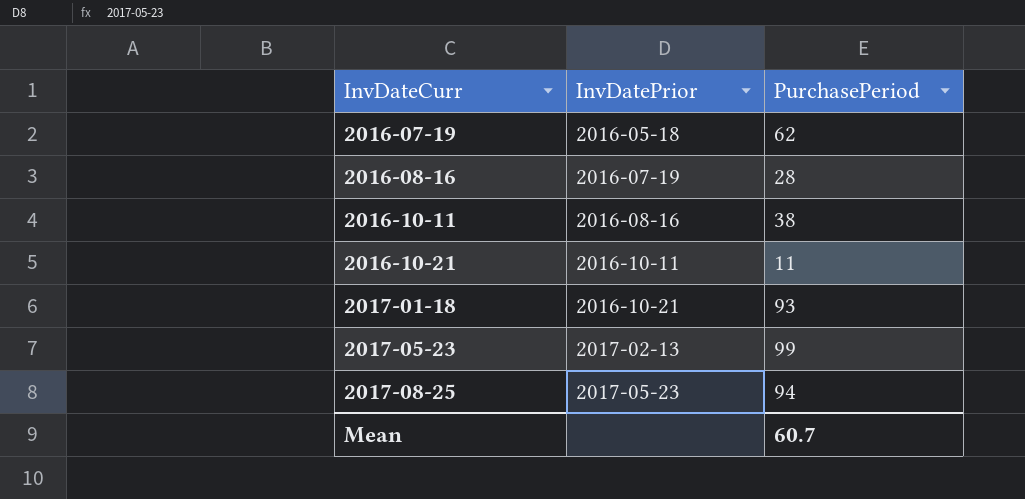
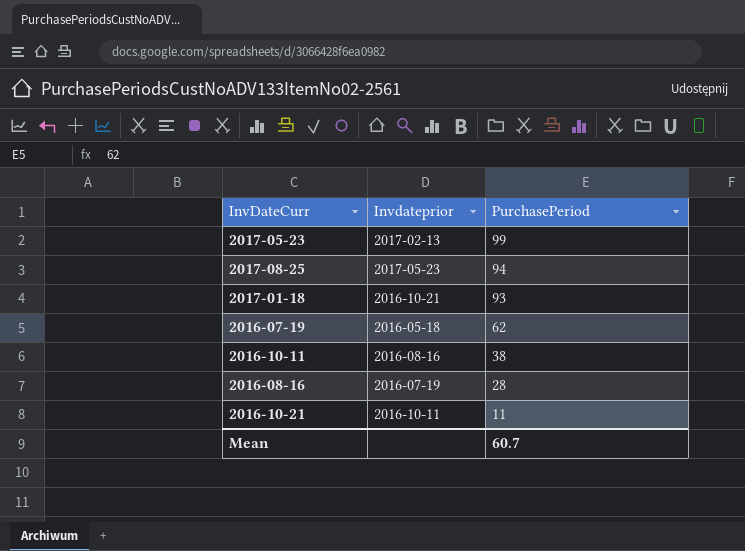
row order: InvDateCurr ascending -> PurchasePeriod descending
column name: InvDatePrior -> Invdateprior

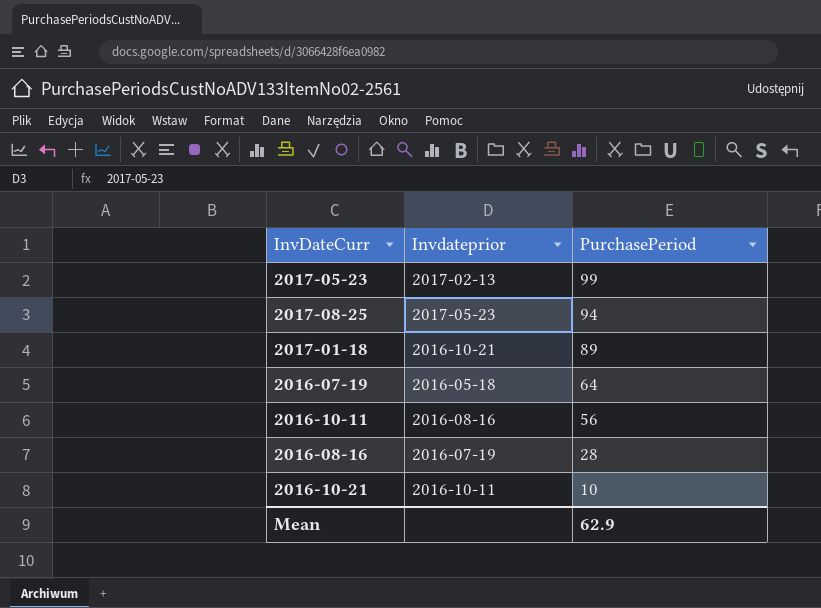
2017-01-18 | PurchasePeriod: 93 -> 89
2016-07-19 | PurchasePeriod: 62 -> 64
2016-10-11 | PurchasePeriod: 38 -> 56
2016-10-21 | PurchasePeriod: 11 -> 10
Mean | PurchasePeriod: 60.7 -> 62.9

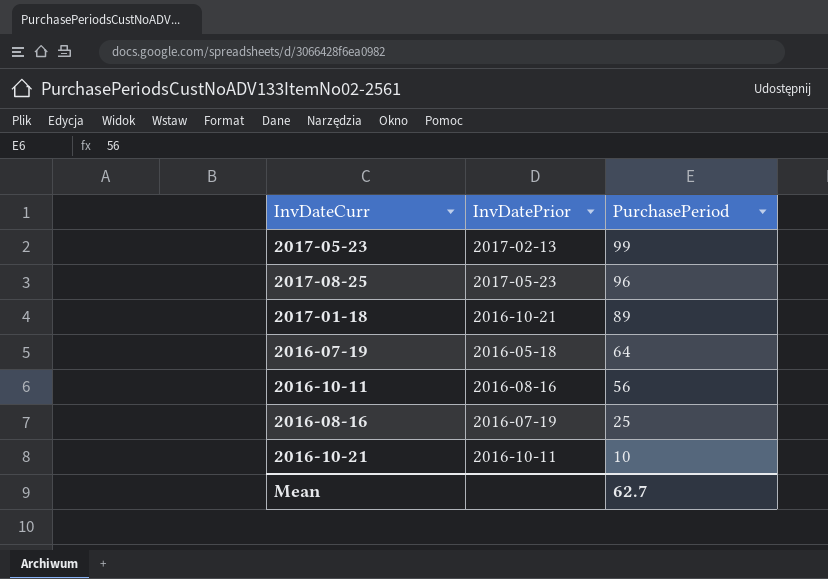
column name: Invdateprior -> InvDatePrior
2017-08-25 | PurchasePeriod: 94 -> 96
2016-08-16 | PurchasePeriod: 28 -> 25
Mean | PurchasePeriod: 62.9 -> 62.7

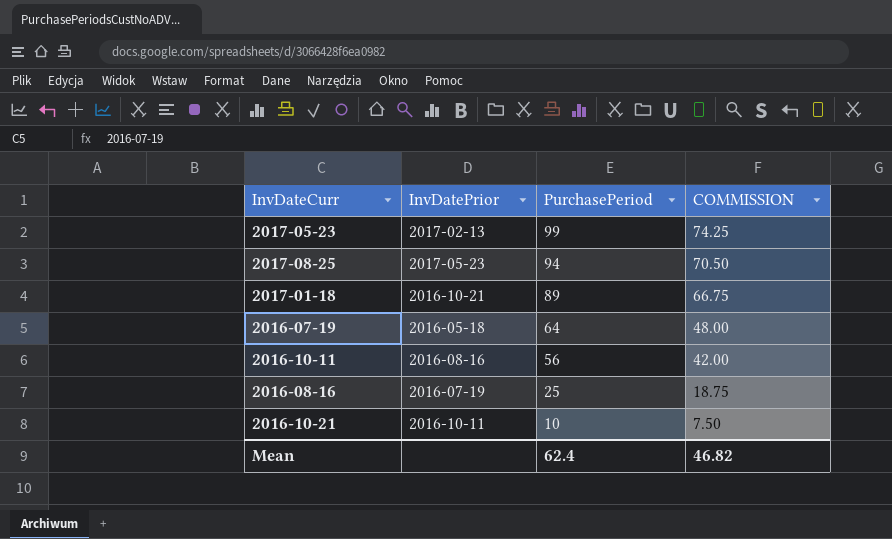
column COMMISSION | formula: none -> [PurchasePeriod] * 0.75
2017-08-25 | PurchasePeriod: 96 -> 94
Mean | PurchasePeriod: 62.7 -> 62.4

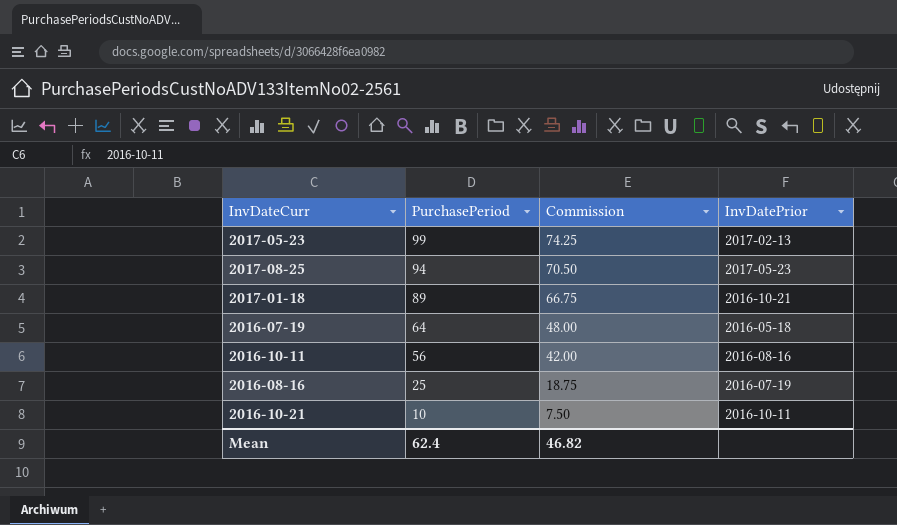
column name: COMMISSION -> Commission
column InvDatePrior | position: 2 -> 4

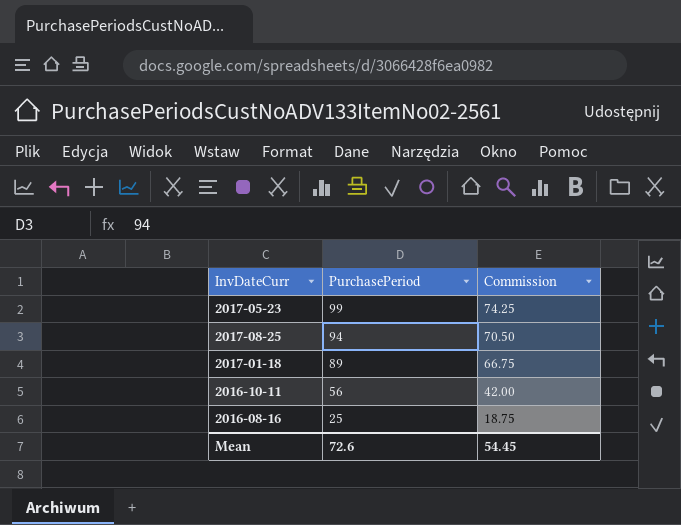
column InvDatePrior | position: 4 -> none
row 2016-07-19: 64 | 48.00 | 2016-05-18 -> none
row 2016-10-21: 10 | 7.50 | 2016-10-11 -> none
Mean | PurchasePeriod: 62.4 -> 72.6
Mean | Commission: 46.82 -> 54.45

